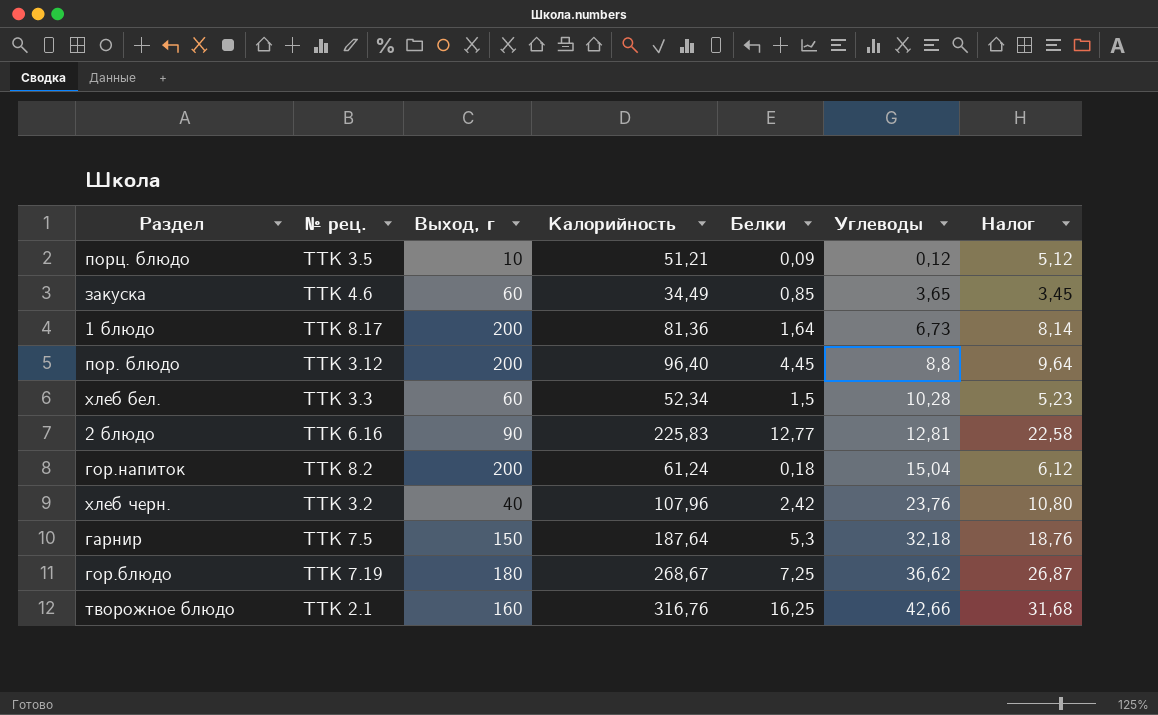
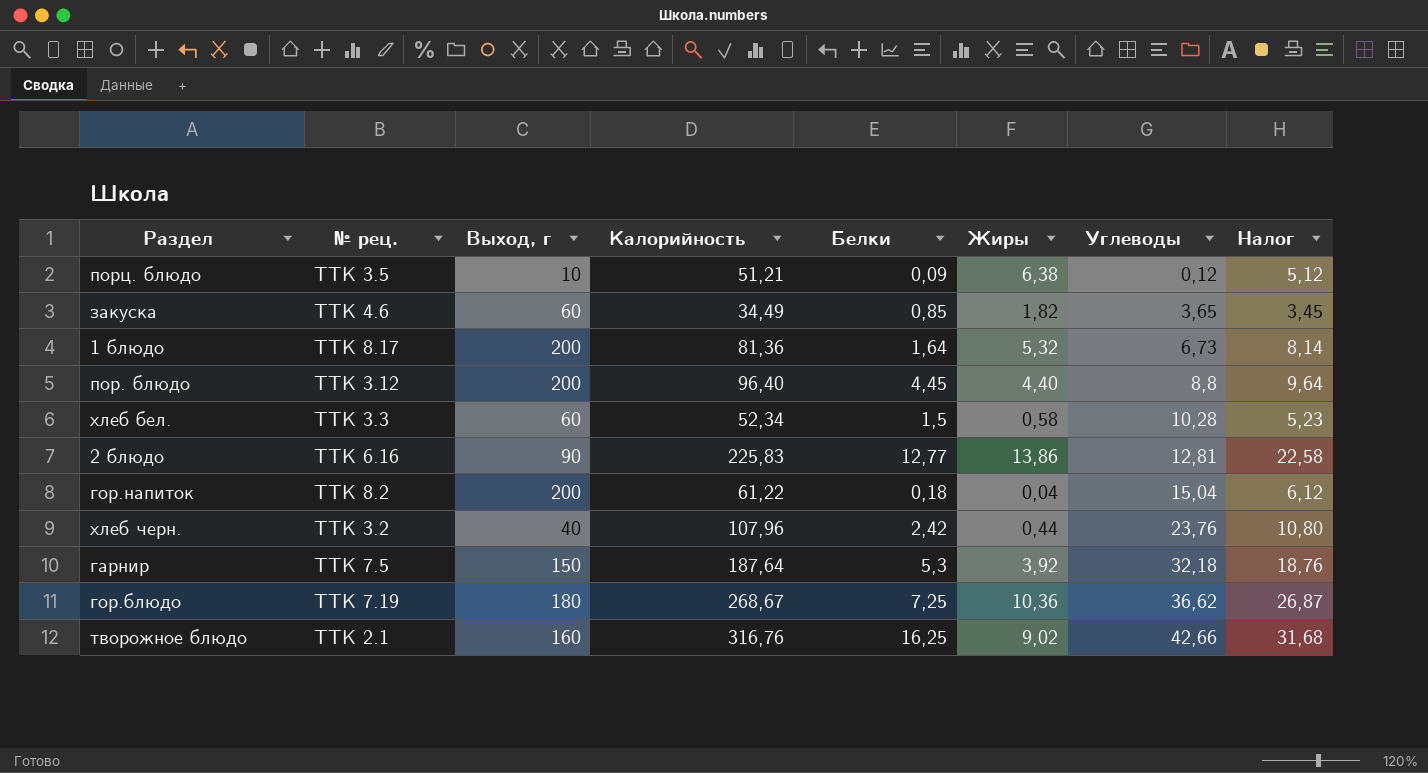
column Жиры | position: none -> 6
гор.напиток | Калорийность: 61,24 -> 61,22

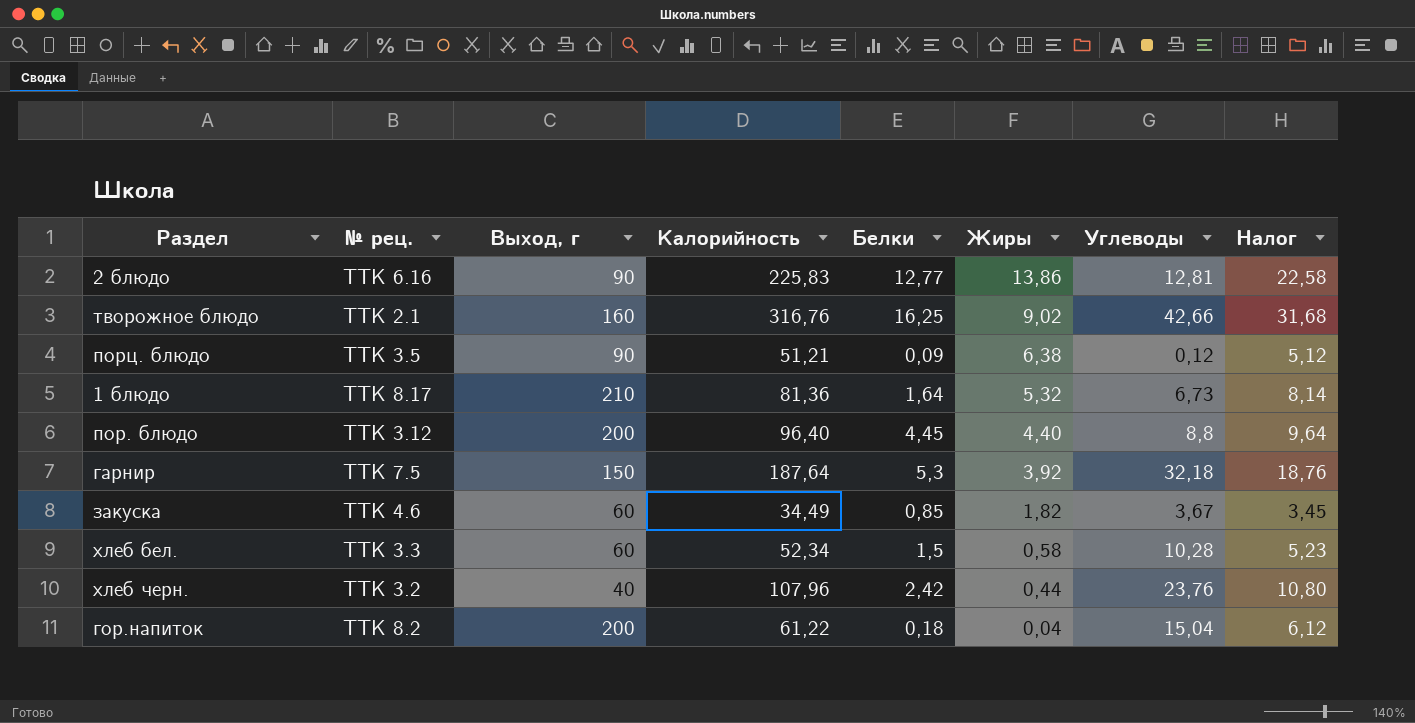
row order: Углеводы ascending -> Жиры descending
row гор.блюдо: ТТК 7.19 | 180 | 268,67 | 7,25 | 10,36 | 36,62 | 26,87 -> none
порц. блюдо | Выход, г: 10 -> 90
1 блюдо | Выход, г: 200 -> 210
закуска | Углеводы: 3,65 -> 3,67

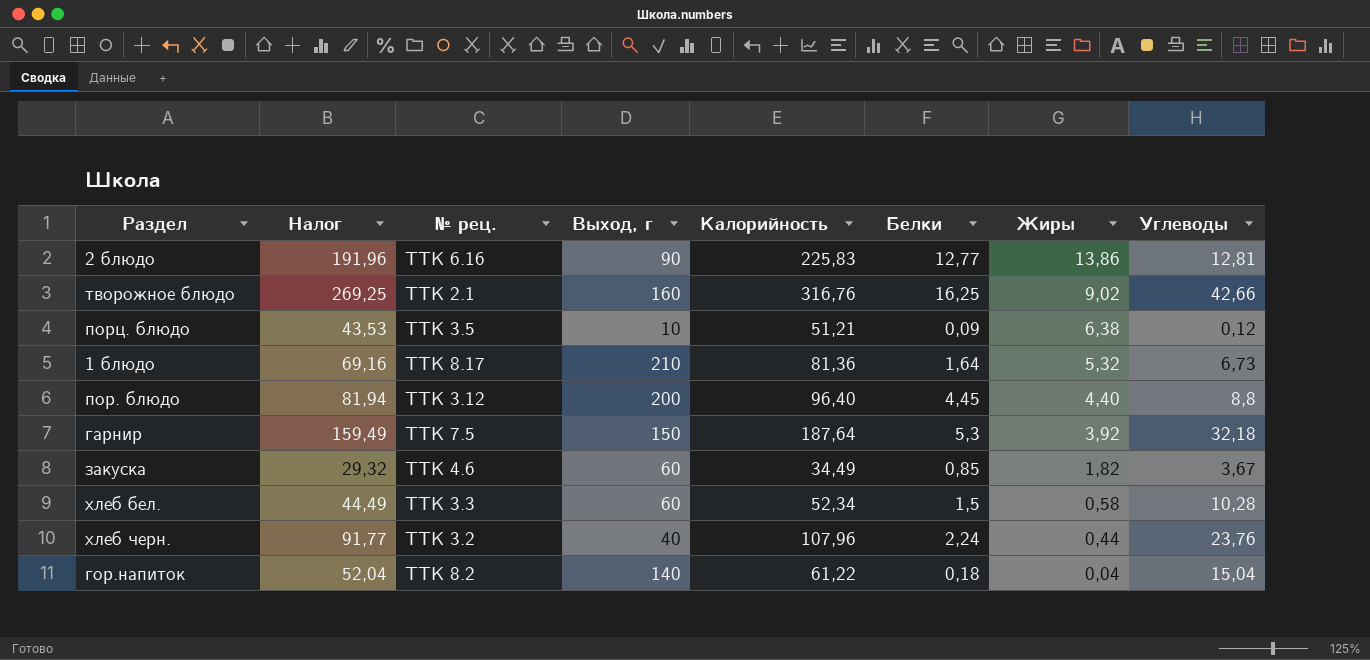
column Налог | formula: [Калорийность] * 0,1 -> [Калорийность] * 0,85
column Налог | position: 8 -> 2
порц. блюдо | Выход, г: 90 -> 10
хлеб черн. | Белки: 2,42 -> 2,24
гор.напиток | Выход, г: 200 -> 140

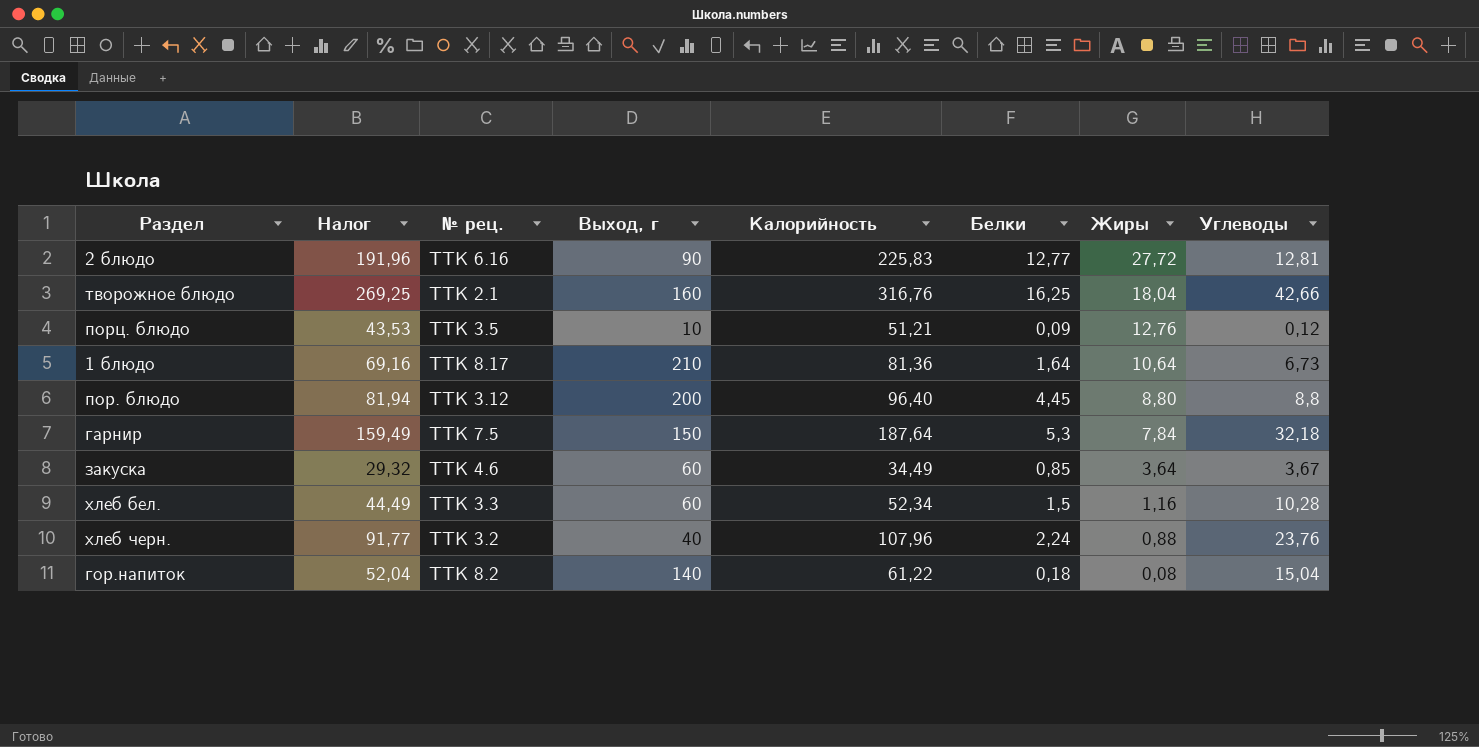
2 блюдо | Жиры: 13,86 -> 27,72
творожное блюдо | Жиры: 9,02 -> 18,04
порц. блюдо | Жиры: 6,38 -> 12,76
1 блюдо | Жиры: 5,32 -> 10,64
пор. блюдо | Жиры: 4,40 -> 8,80
гарнир | Жиры: 3,92 -> 7,84
закуска | Жиры: 1,82 -> 3,64
хлеб бел. | Жиры: 0,58 -> 1,16
хлеб черн. | Жиры: 0,44 -> 0,88
гор.напиток | Жиры: 0,04 -> 0,08

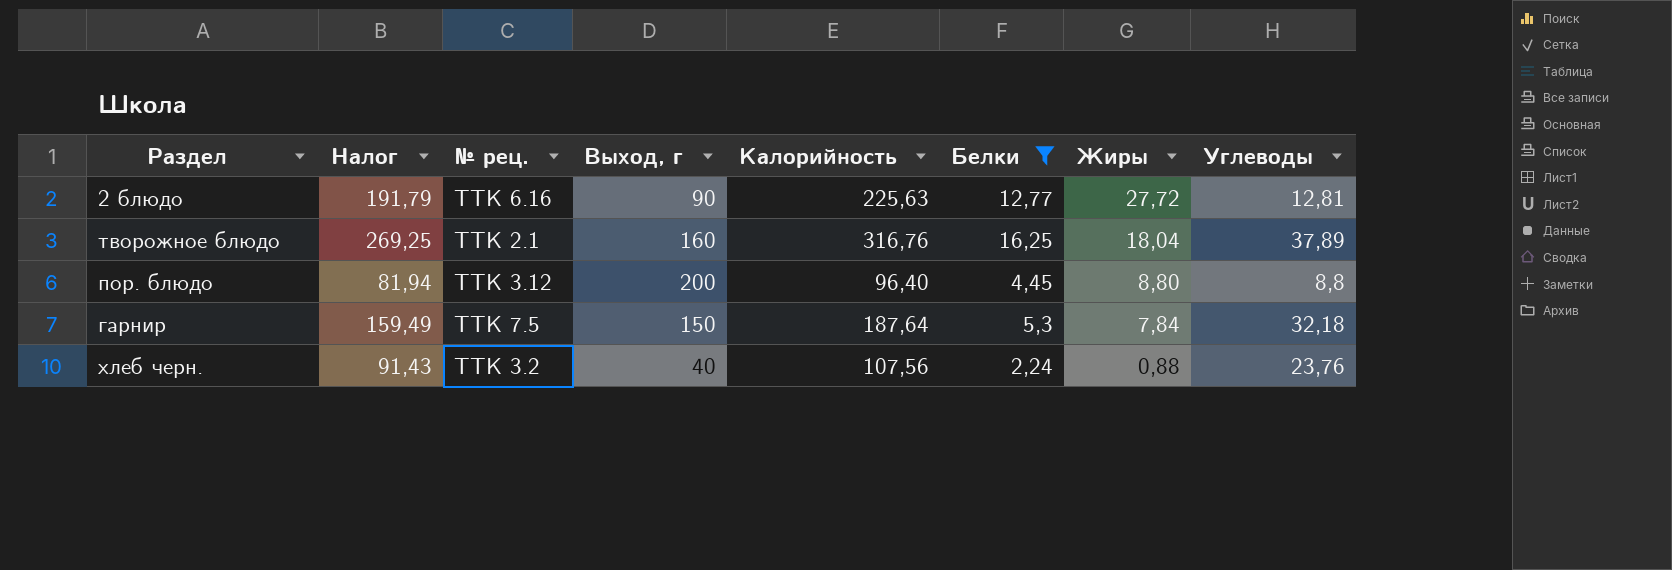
filter: none -> Белки >= 2,24
2 блюдо | Налог: 191,96 -> 191,79
2 блюдо | Калорийность: 225,83 -> 225,63
творожное блюдо | Углеводы: 42,66 -> 37,89
хлеб черн. | Налог: 91,77 -> 91,43
хлеб черн. | Калорийность: 107,96 -> 107,56

